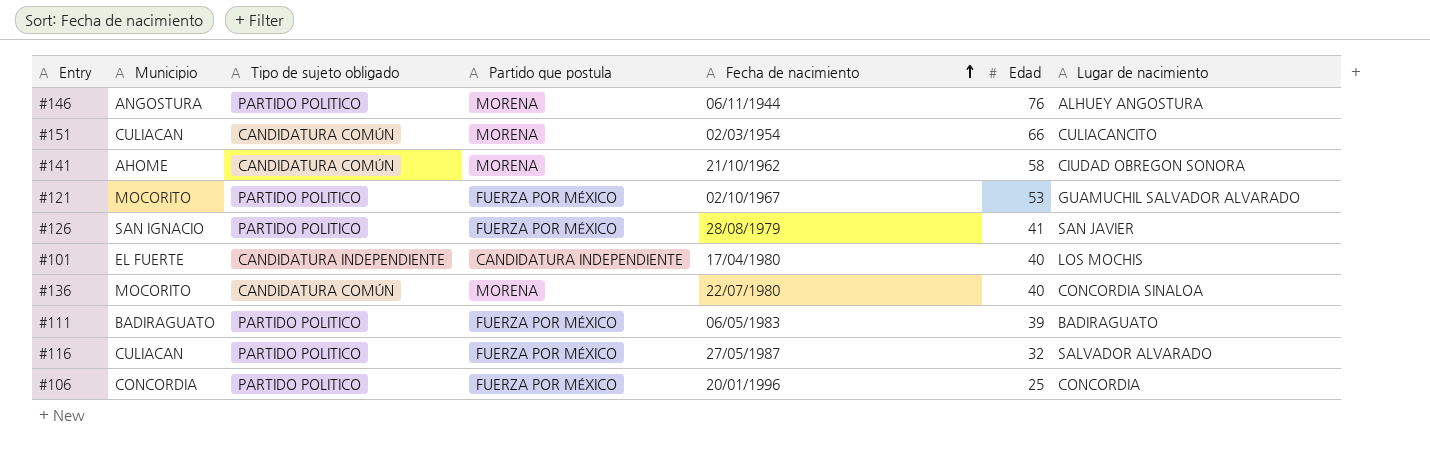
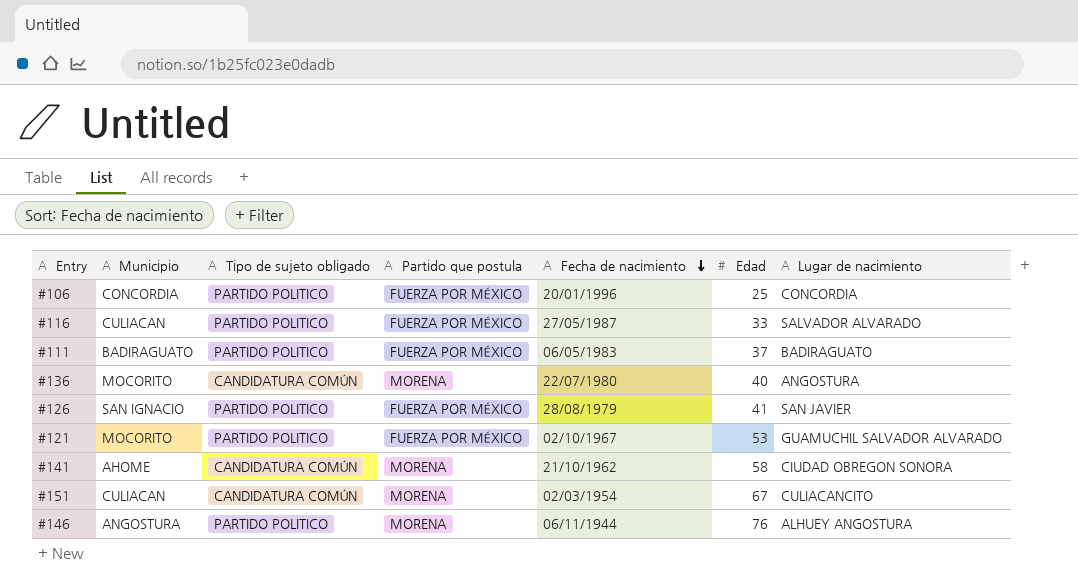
row order: Fecha de nacimiento ascending -> Fecha de nacimiento descending
row #101: EL FUERTE | CANDIDATURA INDEPENDIENTE | CANDIDATURA INDEPENDIENTE | 17/04/1980 | 40 | LOS MOCHIS -> none
#116 | Edad: 32 -> 33
#111 | Edad: 39 -> 37
#136 | Lugar de nacimiento: CONCORDIA SINALOA -> ANGOSTURA
#151 | Edad: 66 -> 67

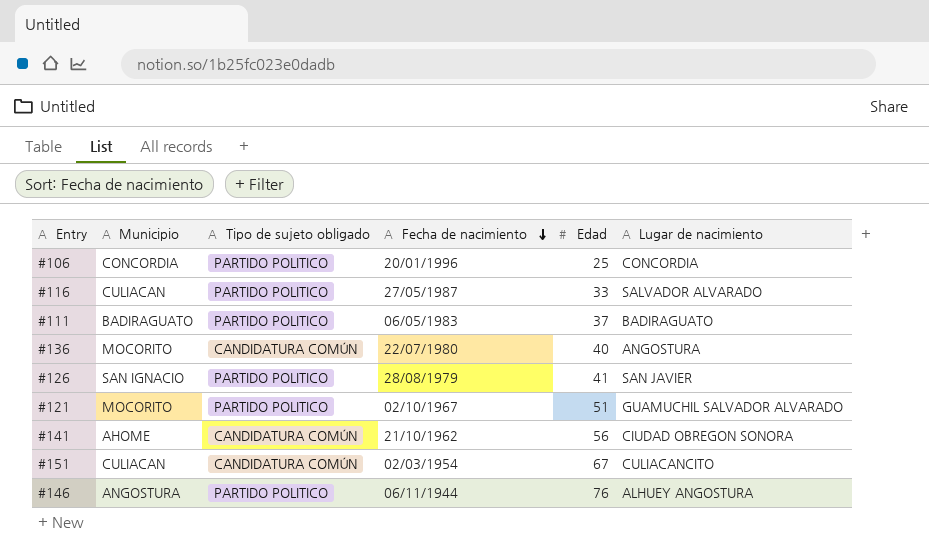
column Partido que postula | position: 4 -> none
#121 | Edad: 53 -> 51
#141 | Edad: 58 -> 56

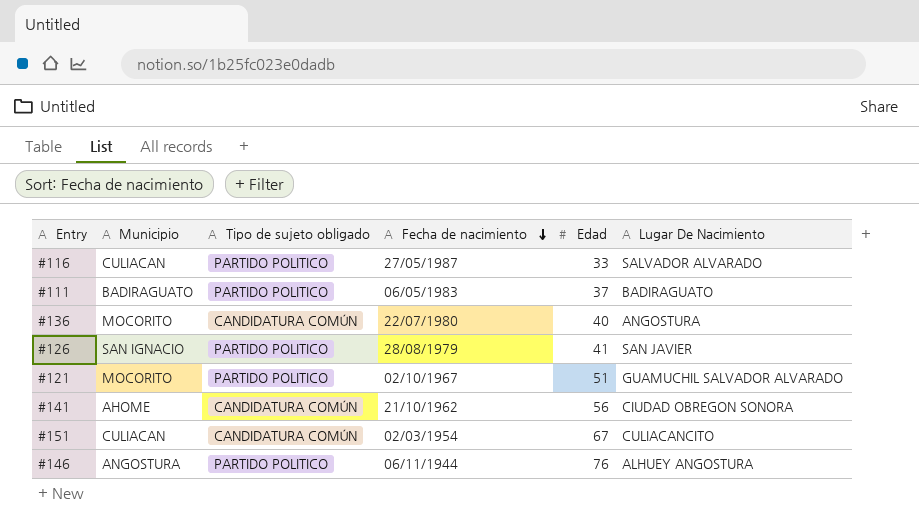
column name: Lugar de nacimiento -> Lugar De Nacimiento
row #106: CONCORDIA | PARTIDO POLITICO | 20/01/1996 | 25 | CONCORDIA -> none

